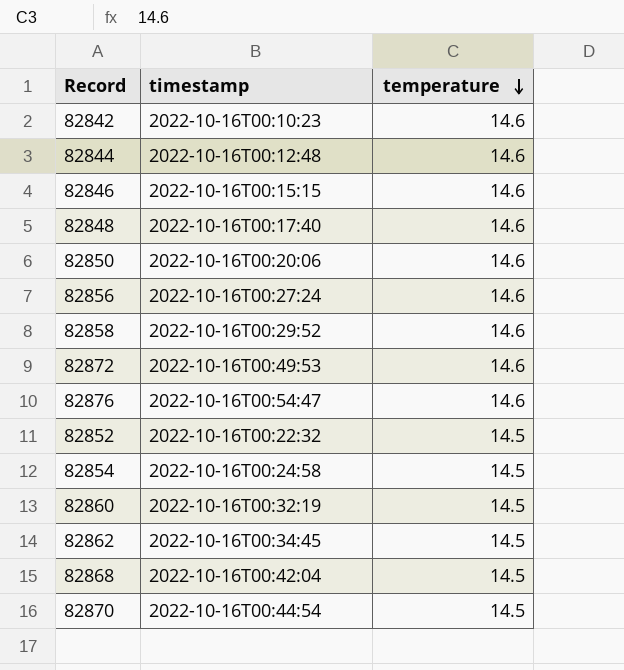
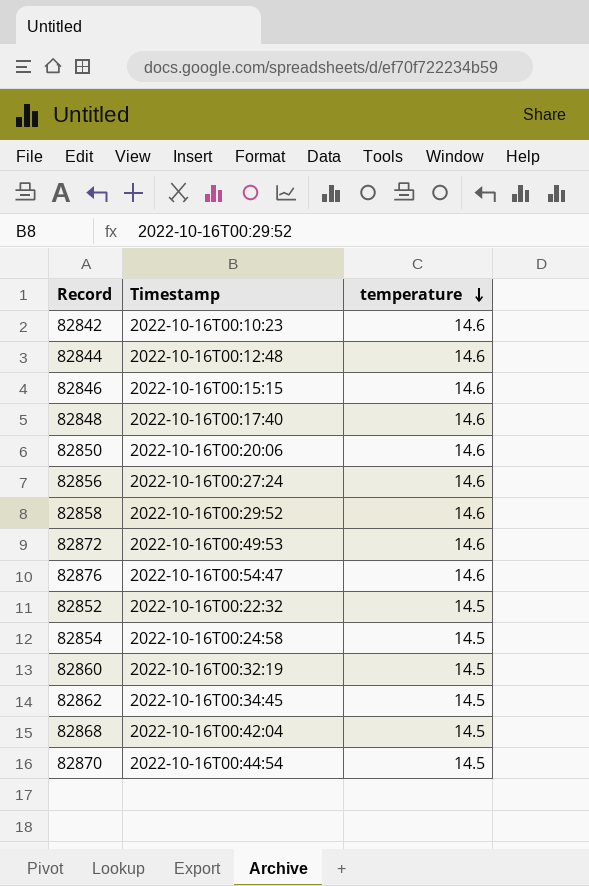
column name: timestamp -> Timestamp

